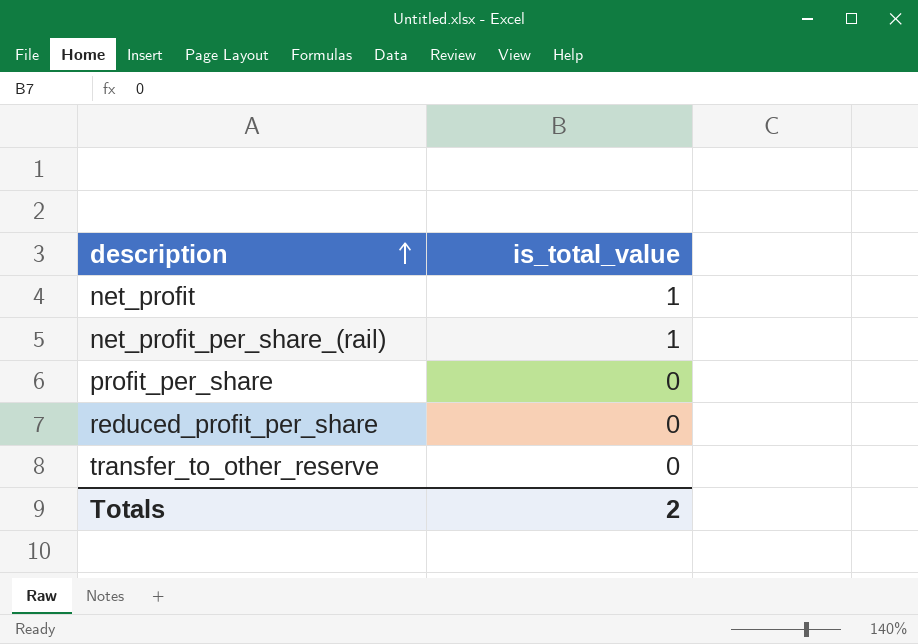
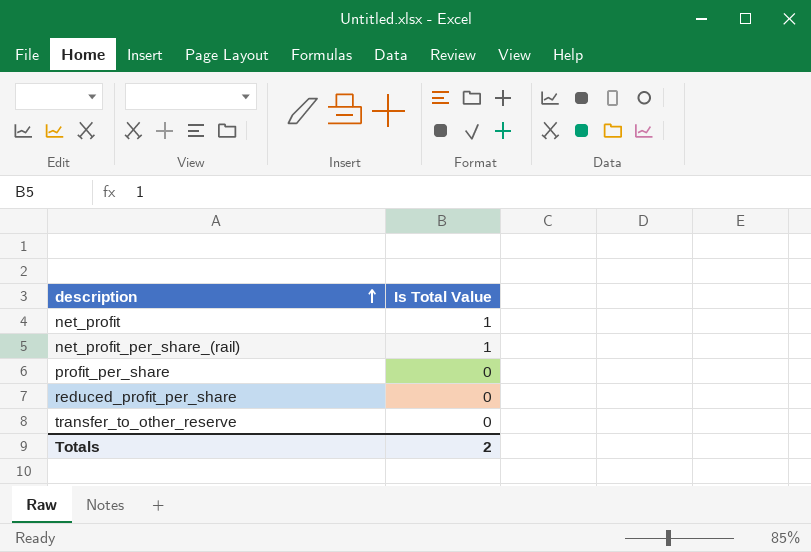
column name: is_total_value -> Is Total Value

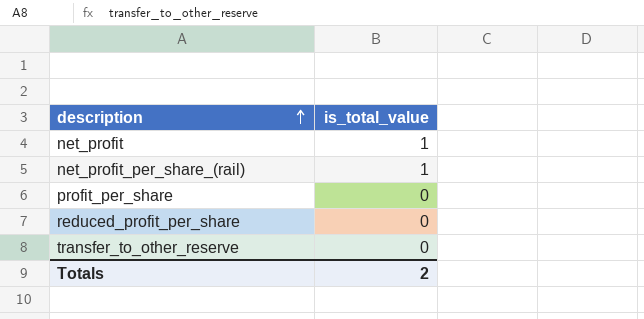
column name: Is Total Value -> is_total_value

